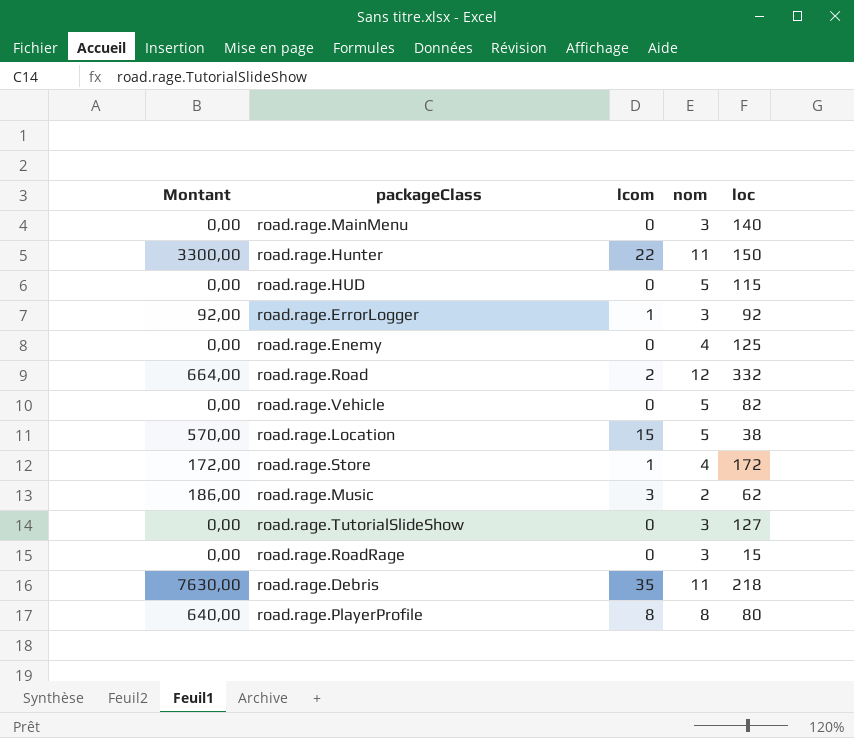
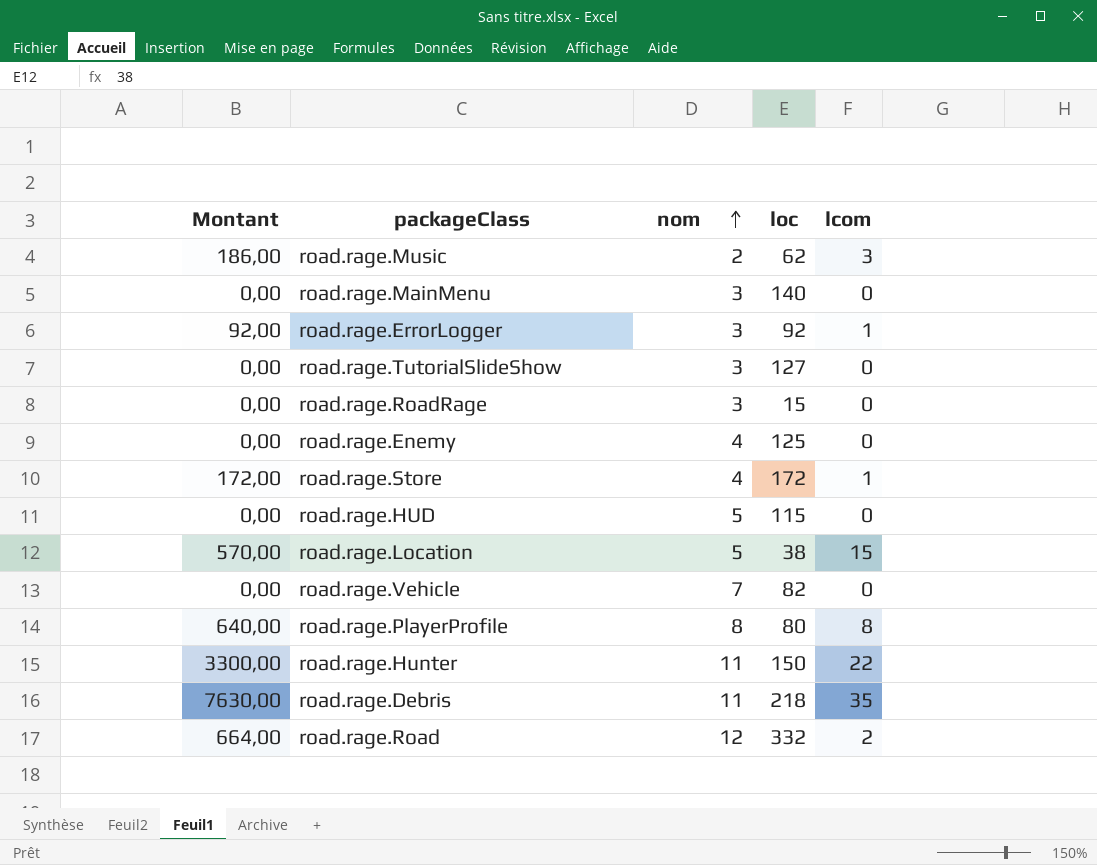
row order: none -> nom ascending
column lcom | position: 3 -> 5
road.rage.Vehicle | nom: 5 -> 7

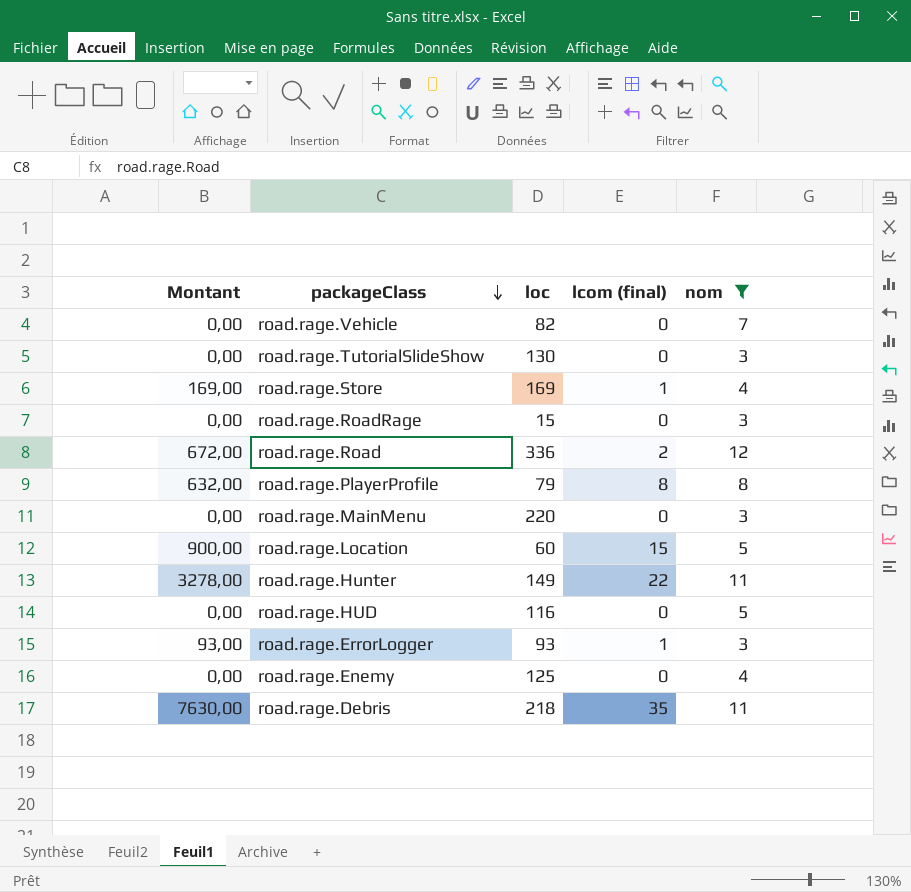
filter: none -> nom != 2
row order: nom ascending -> packageClass descending
column name: lcom -> lcom (final)
column nom | position: 3 -> 5
road.rage.TutorialSlideShow | loc: 127 -> 130
road.rage.Store | Montant: 172,00 -> 169,00
road.rage.Store | loc: 172 -> 169
road.rage.Road | Montant: 664,00 -> 672,00
road.rage.Road | loc: 332 -> 336
road.rage.PlayerProfile | Montant: 640,00 -> 632,00
road.rage.PlayerProfile | loc: 80 -> 79
road.rage.MainMenu | loc: 140 -> 220
road.rage.Location | Montant: 570,00 -> 900,00
road.rage.Location | loc: 38 -> 60
road.rage.Hunter | Montant: 3300,00 -> 3278,00
road.rage.Hunter | loc: 150 -> 149
road.rage.HUD | loc: 115 -> 116
road.rage.ErrorLogger | Montant: 92,00 -> 93,00
road.rage.ErrorLogger | loc: 92 -> 93

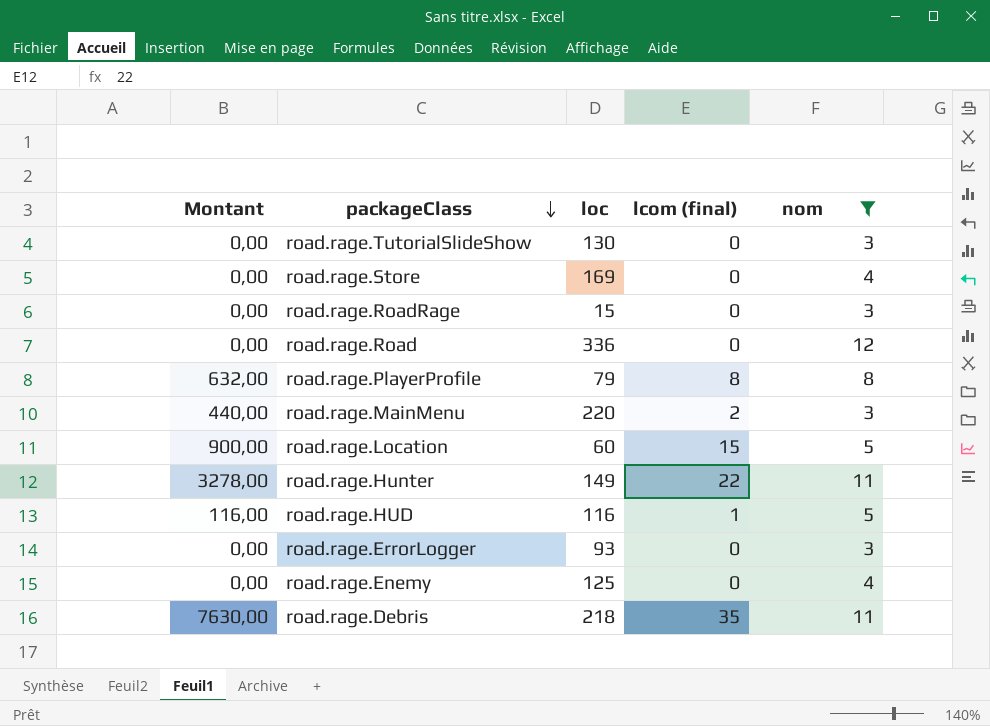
row road.rage.Vehicle: 0,00 | 82 | 0 | 7 -> none
road.rage.Store | Montant: 169,00 -> 0,00
road.rage.Store | lcom (final): 1 -> 0
road.rage.Road | Montant: 672,00 -> 0,00
road.rage.Road | lcom (final): 2 -> 0
road.rage.MainMenu | Montant: 0,00 -> 440,00
road.rage.MainMenu | lcom (final): 0 -> 2
road.rage.HUD | Montant: 0,00 -> 116,00
road.rage.HUD | lcom (final): 0 -> 1
road.rage.ErrorLogger | Montant: 93,00 -> 0,00
road.rage.ErrorLogger | lcom (final): 1 -> 0

